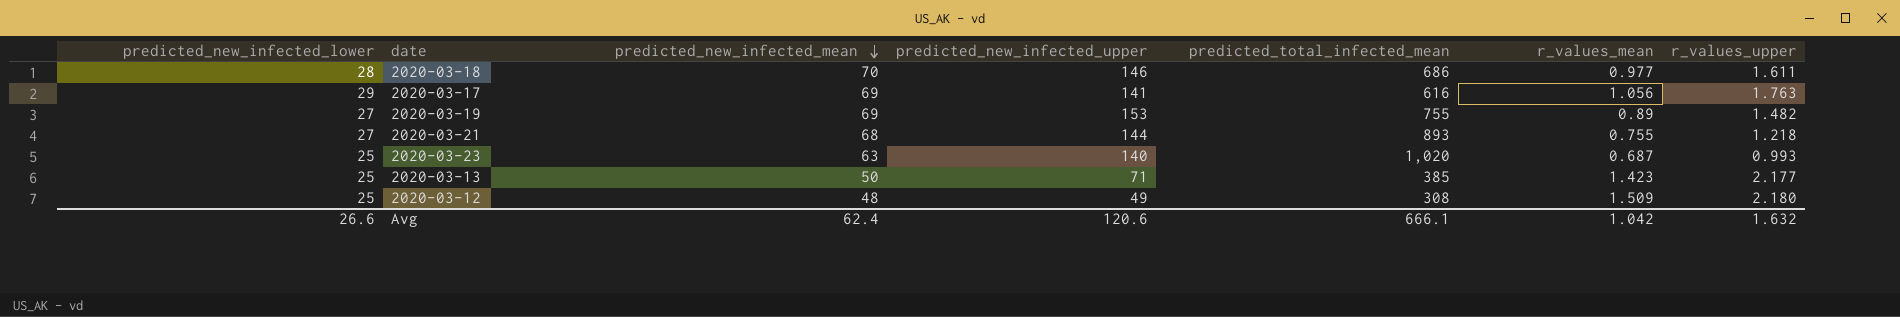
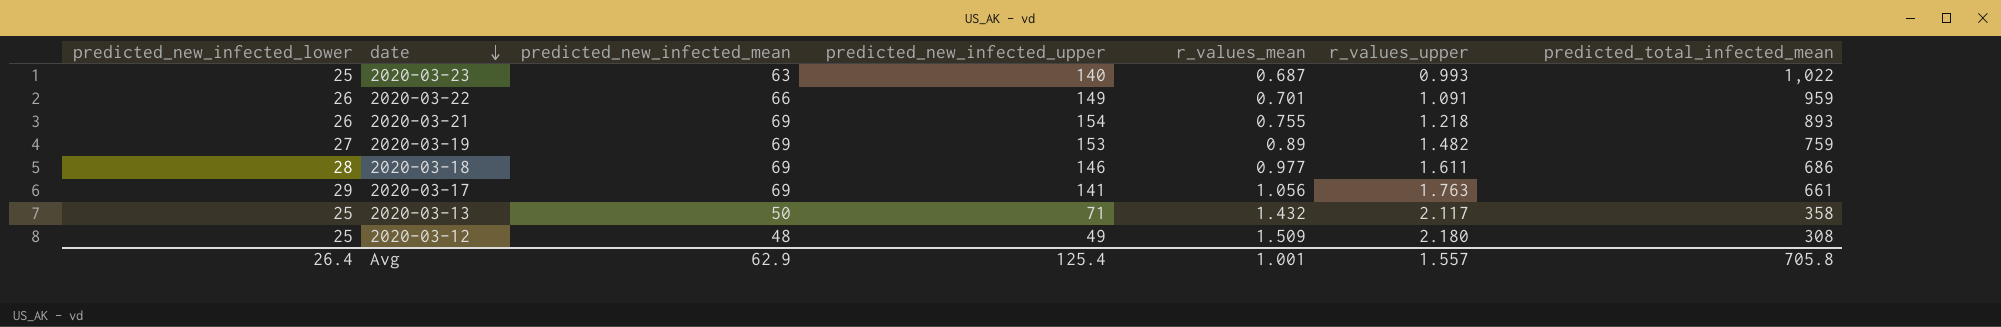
row order: predicted_new_infected_mean descending -> date descending
column predicted_total_infected_mean | position: 5 -> 7
2020-03-23 | predicted_total_infected_mean: 1,020 -> 1,022
row 2020-03-22: none -> 26 | 66 | 149 | 0.701 | 1.091 | 959
2020-03-21 | predicted_new_infected_lower: 27 -> 26
2020-03-21 | predicted_new_infected_mean: 68 -> 69
2020-03-21 | predicted_new_infected_upper: 144 -> 154
2020-03-19 | predicted_total_infected_mean: 755 -> 759
2020-03-18 | predicted_new_infected_mean: 70 -> 69
2020-03-17 | predicted_total_infected_mean: 616 -> 661
2020-03-13 | r_values_mean: 1.423 -> 1.432
2020-03-13 | r_values_upper: 2.177 -> 2.117
2020-03-13 | predicted_total_infected_mean: 385 -> 358
Avg | predicted_new_infected_lower: 26.6 -> 26.4
Avg | predicted_new_infected_mean: 62.4 -> 62.9
Avg | predicted_new_infected_upper: 120.6 -> 125.4
Avg | r_values_mean: 1.042 -> 1.001
Avg | r_values_upper: 1.632 -> 1.557
Avg | predicted_total_infected_mean: 666.1 -> 705.8

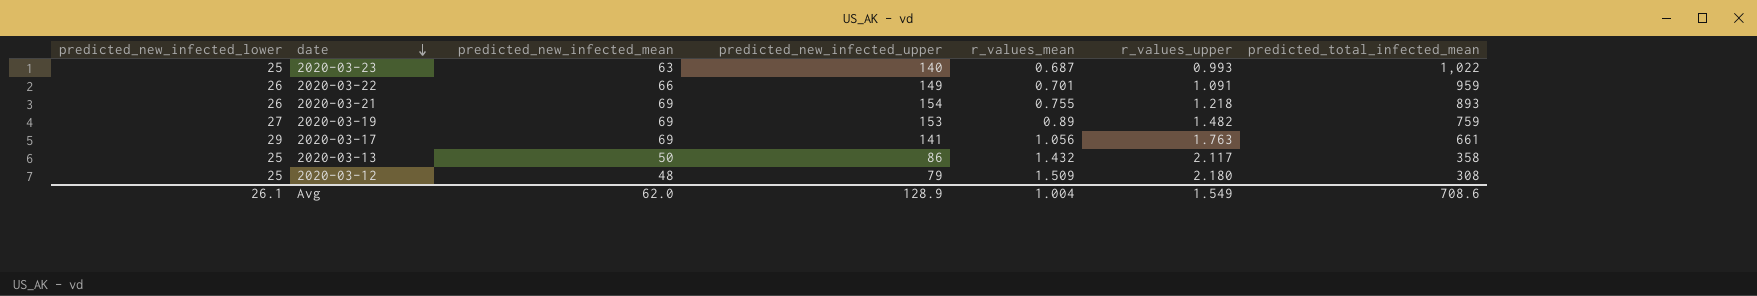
row 2020-03-18: 28 | 69 | 146 | 0.977 | 1.611 | 686 -> none
2020-03-13 | predicted_new_infected_upper: 71 -> 86
2020-03-12 | predicted_new_infected_upper: 49 -> 79
Avg | predicted_new_infected_lower: 26.4 -> 26.1
Avg | predicted_new_infected_mean: 62.9 -> 62.0
Avg | predicted_new_infected_upper: 125.4 -> 128.9
Avg | r_values_mean: 1.001 -> 1.004
Avg | r_values_upper: 1.557 -> 1.549
Avg | predicted_total_infected_mean: 705.8 -> 708.6

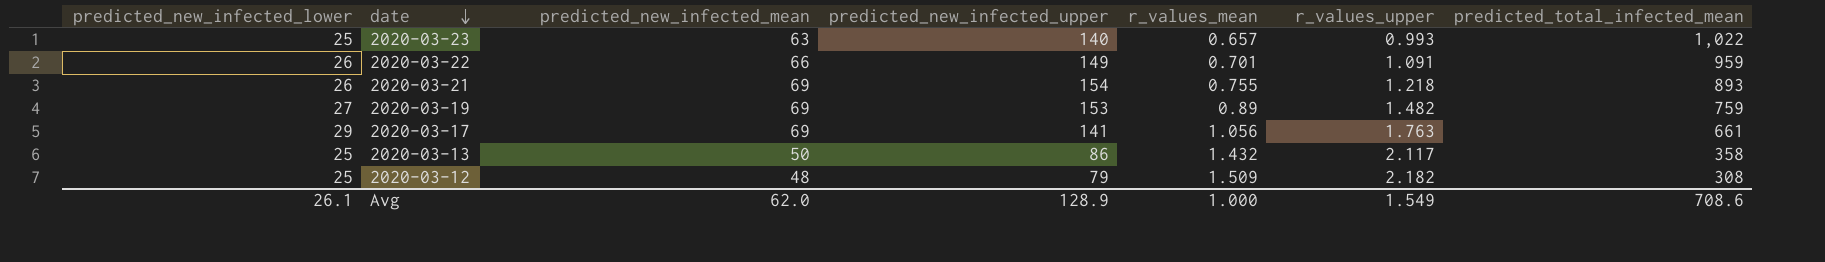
2020-03-23 | r_values_mean: 0.687 -> 0.657
2020-03-12 | r_values_upper: 2.180 -> 2.182
Avg | r_values_mean: 1.004 -> 1.000

